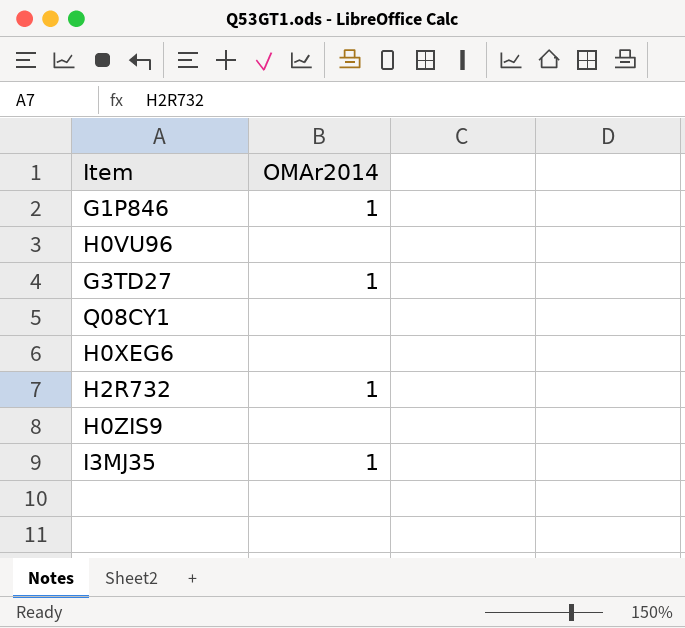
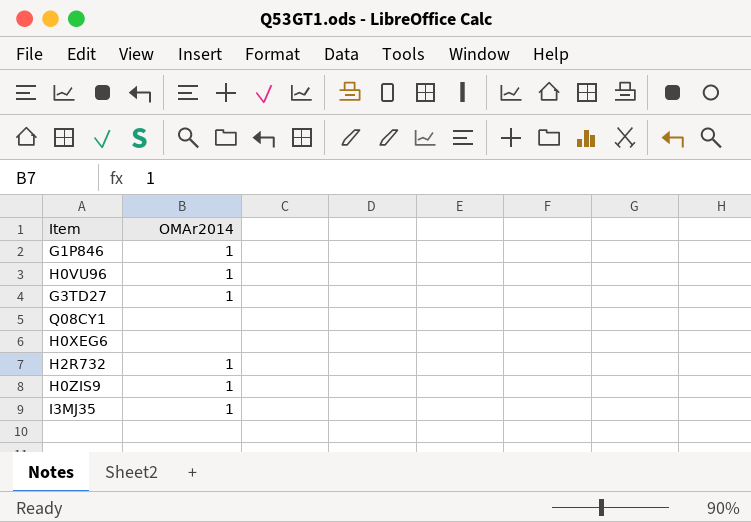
H0VU96 | OMAr2014: none -> 1
H0ZIS9 | OMAr2014: none -> 1

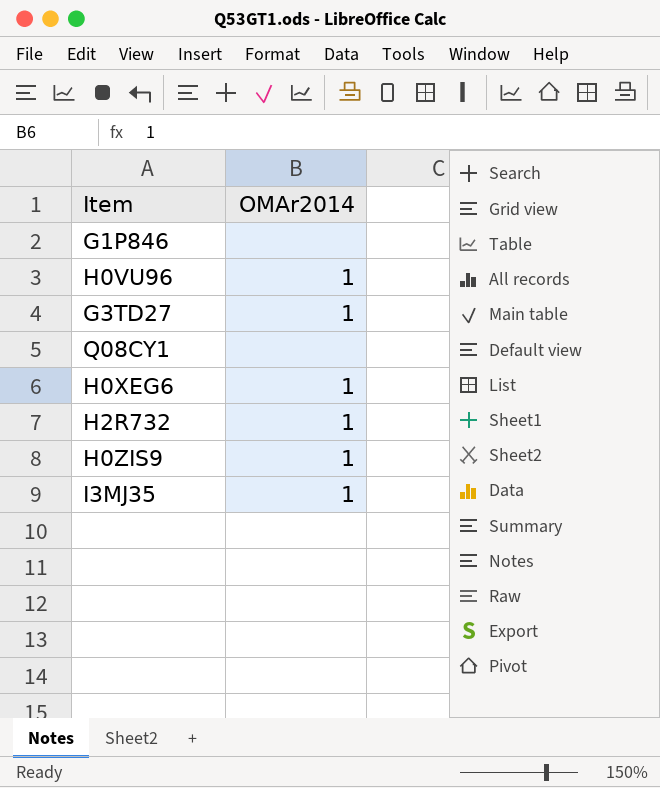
G1P846 | OMAr2014: 1 -> none
H0XEG6 | OMAr2014: none -> 1

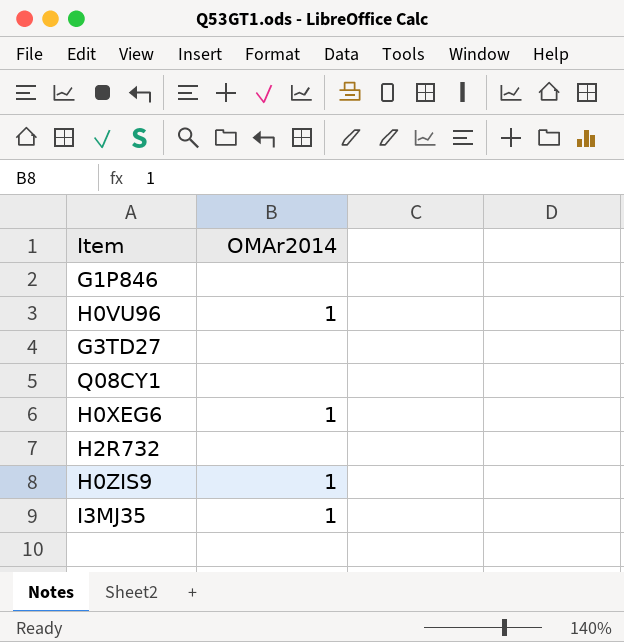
G3TD27 | OMAr2014: 1 -> none
H2R732 | OMAr2014: 1 -> none

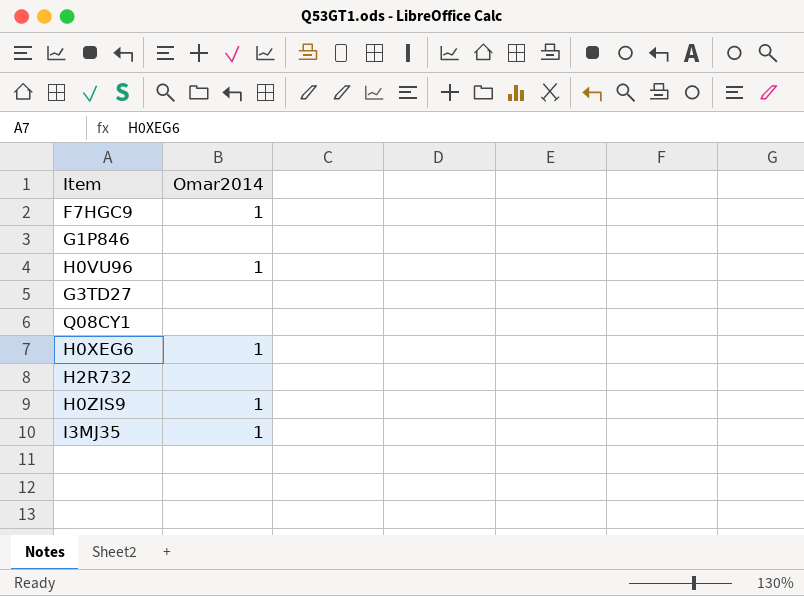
column name: OMAr2014 -> Omar2014
row F7HGC9: none -> 1

